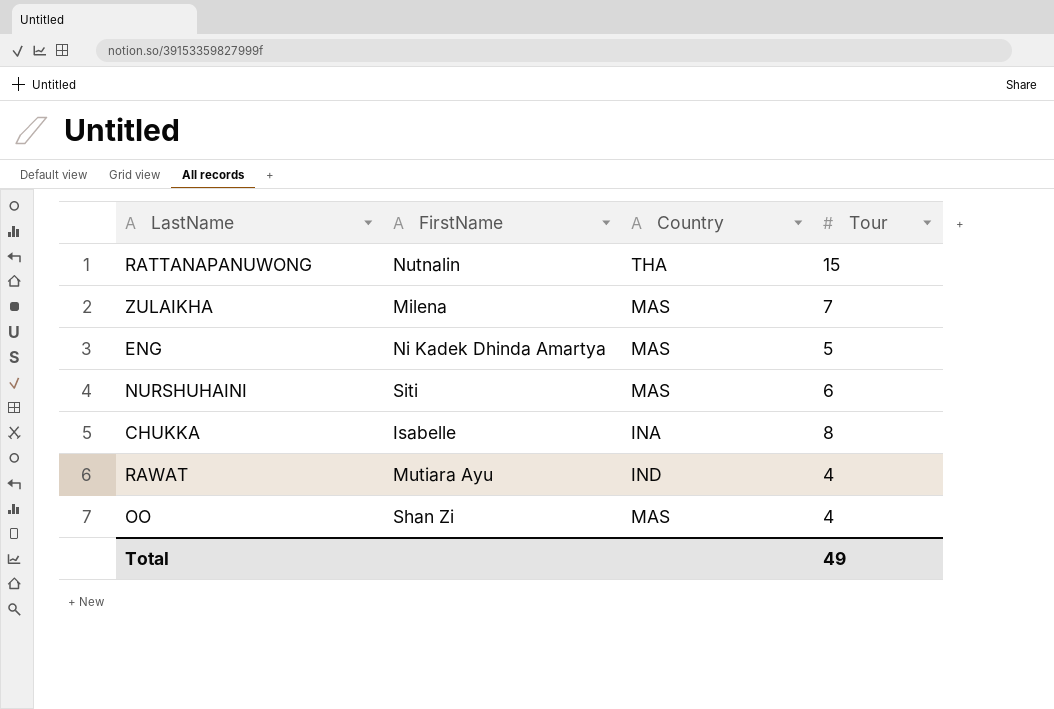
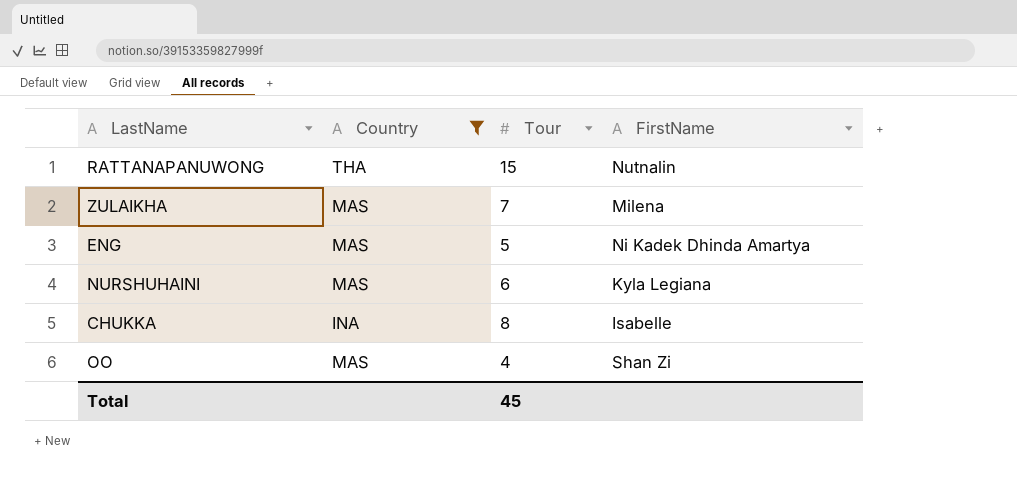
filter: none -> Country != IND
column FirstName | position: 2 -> 4
NURSHUHAINI | FirstName: Siti -> Kyla Legiana
Total | Tour: 49 -> 45

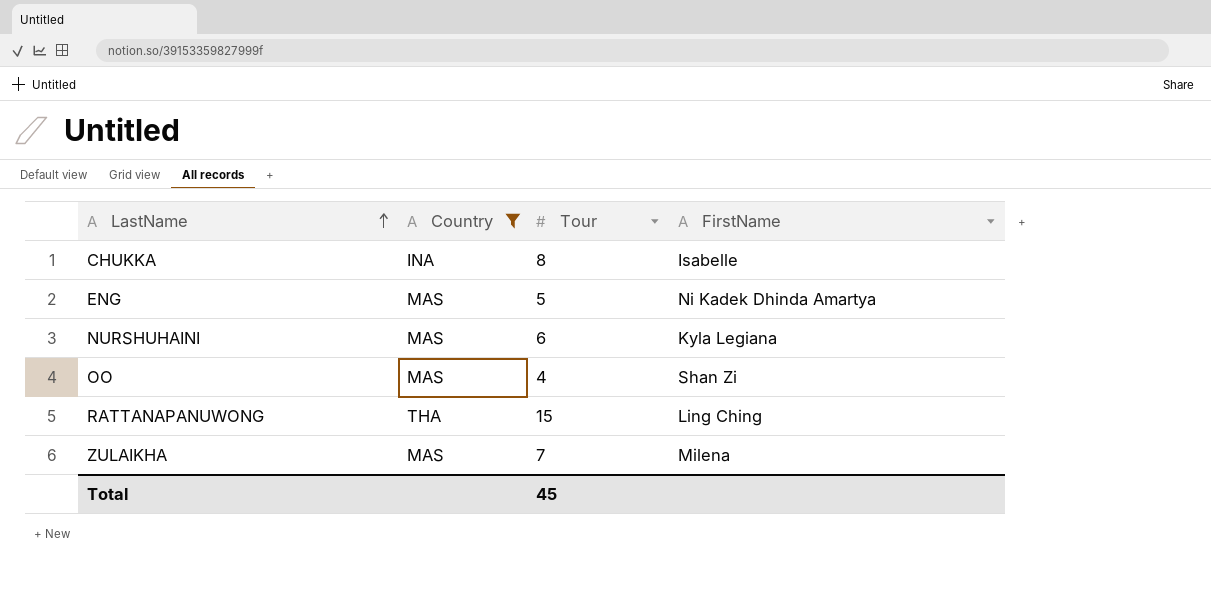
row order: none -> LastName ascending
RATTANAPANUWONG | FirstName: Nutnalin -> Ling Ching

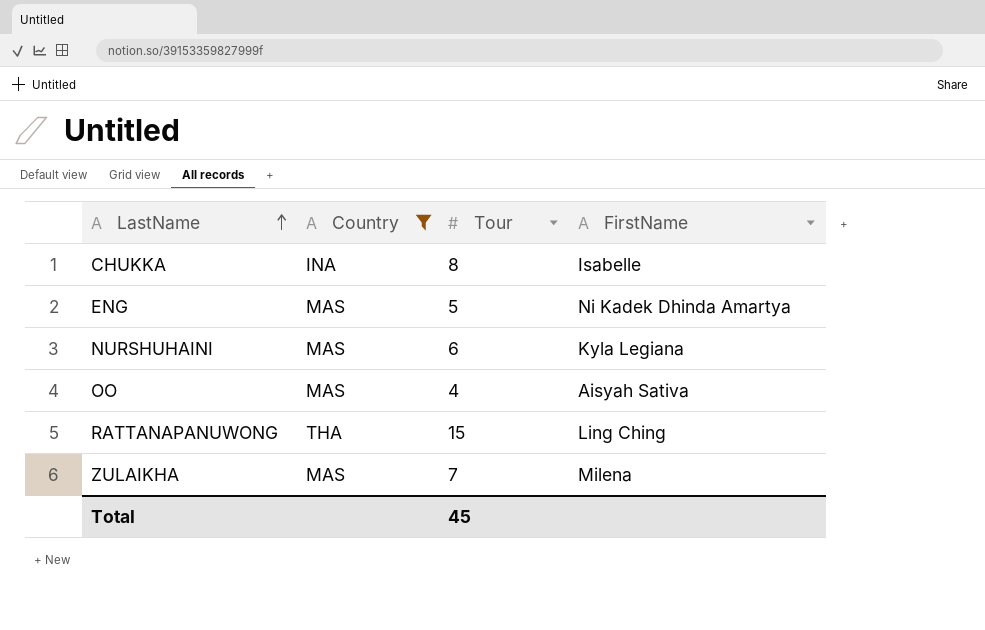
OO | FirstName: Shan Zi -> Aisyah Sativa

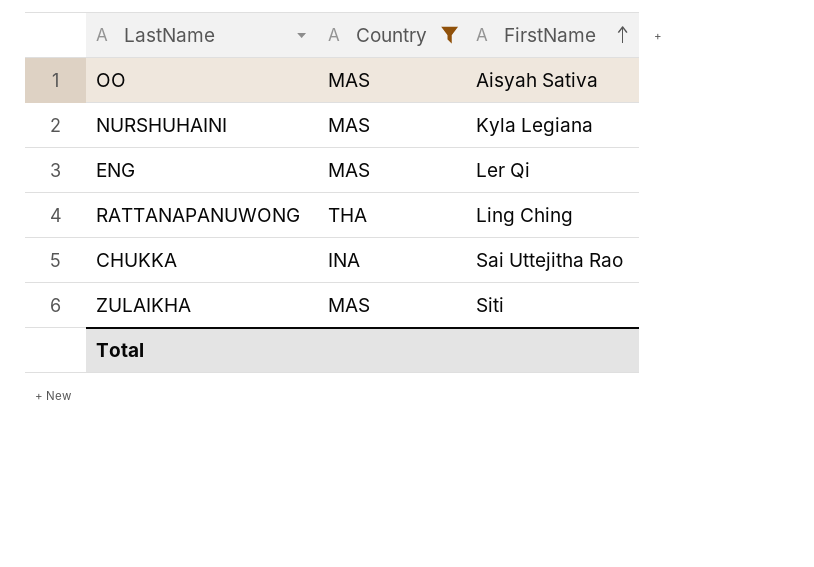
row order: LastName ascending -> FirstName ascending
column Tour | position: 3 -> none
ENG | FirstName: Ni Kadek Dhinda Amartya -> Ler Qi
CHUKKA | FirstName: Isabelle -> Sai Uttejitha Rao
ZULAIKHA | FirstName: Milena -> Siti

